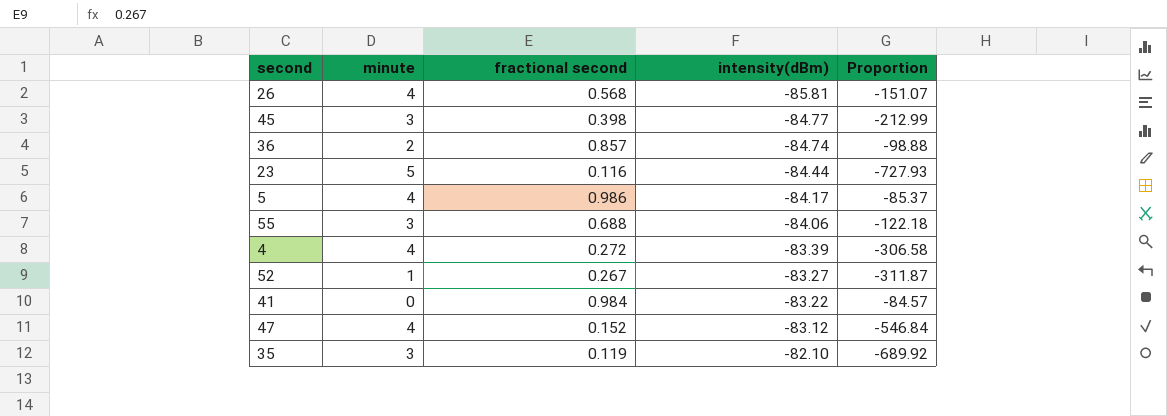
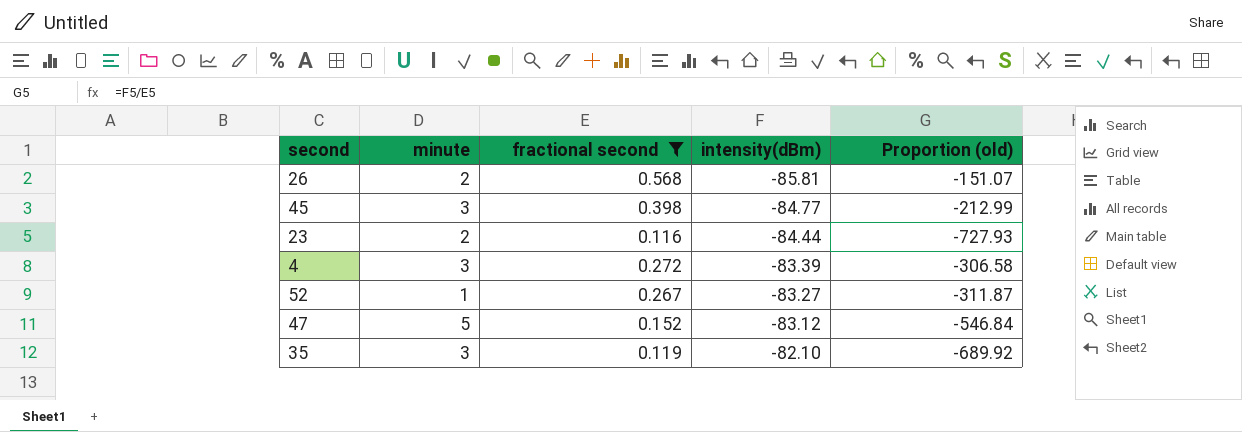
filter: none -> fractional second <= 0.568
column name: Proportion -> Proportion (old)
26 | minute: 4 -> 2
23 | minute: 5 -> 2
4 | minute: 4 -> 3
47 | minute: 4 -> 5

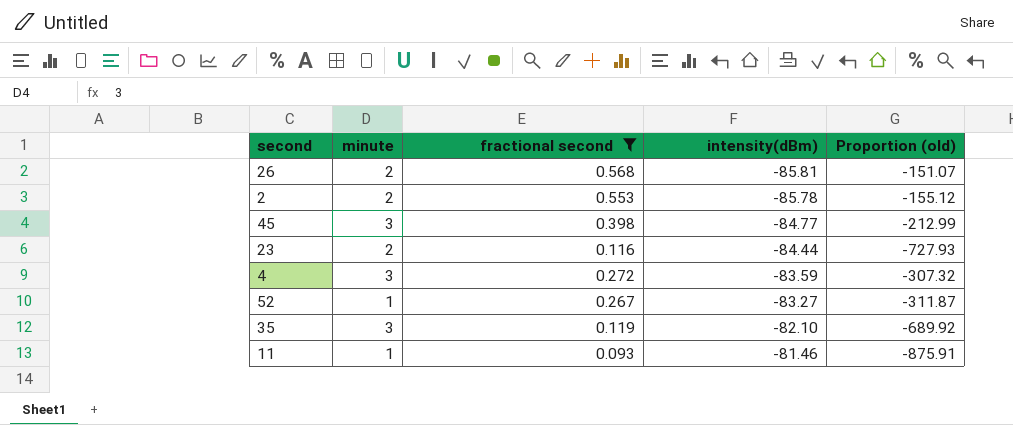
row 47: 5 | 0.152 | -83.12 | -546.84 -> none
row 2: none -> 2 | 0.553 | -85.78 | -155.12
4 | intensity(dBm): -83.39 -> -83.59
4 | Proportion (old): -306.58 -> -307.32
row 11: none -> 1 | 0.093 | -81.46 | -875.91

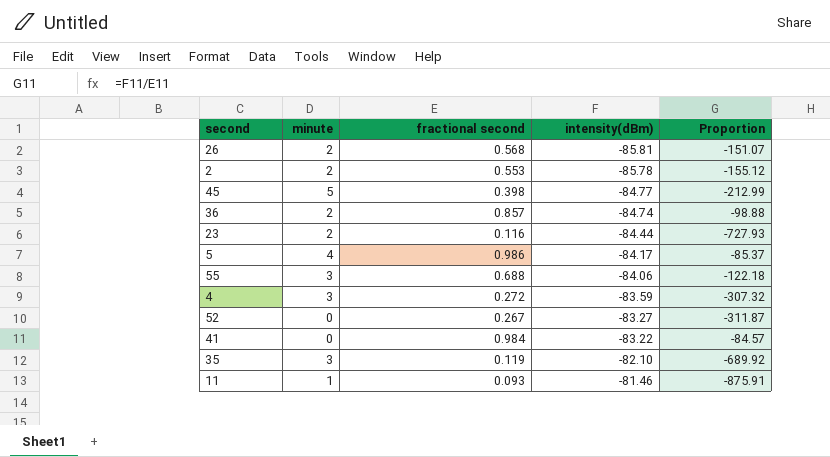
filter: fractional second <= 0.568 -> none
column name: Proportion (old) -> Proportion
45 | minute: 3 -> 5
52 | minute: 1 -> 0

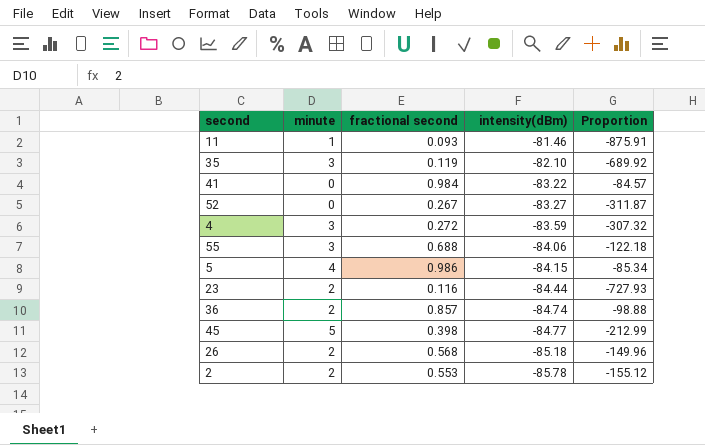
row order: intensity(dBm) ascending -> intensity(dBm) descending
5 | intensity(dBm): -84.17 -> -84.15
5 | Proportion: -85.37 -> -85.34
26 | intensity(dBm): -85.81 -> -85.18
26 | Proportion: -151.07 -> -149.96

